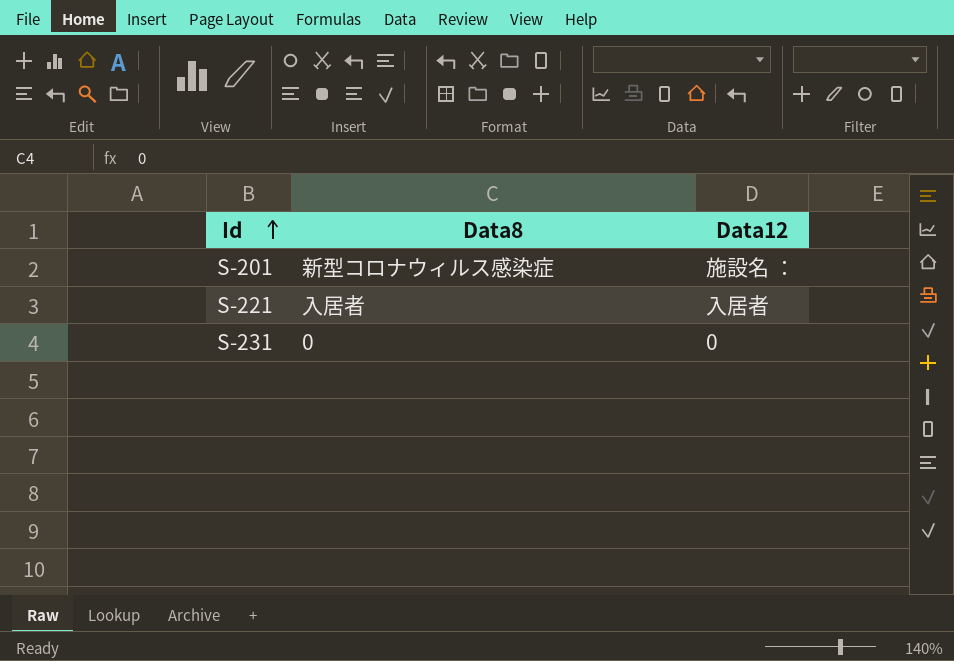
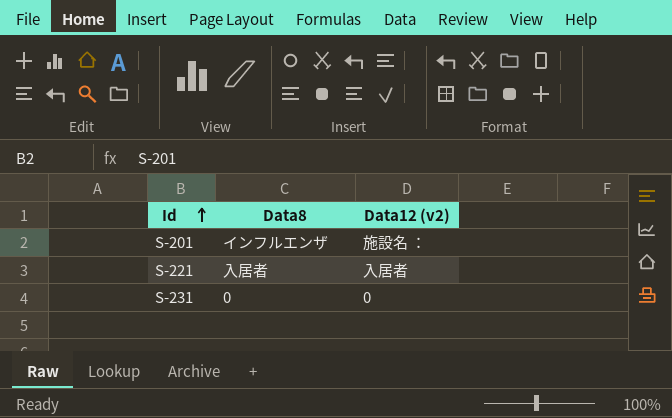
column name: Data12 -> Data12 (v2)
S-201 | Data8: 新型コロナウィルス感染症 -> インフルエンザ

